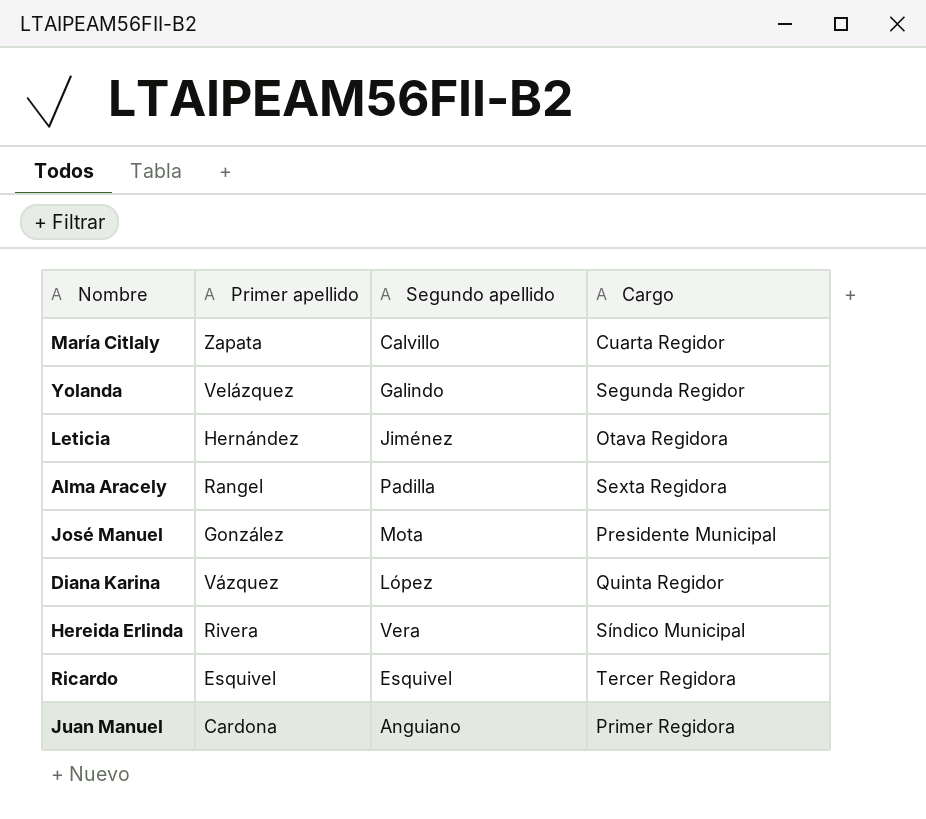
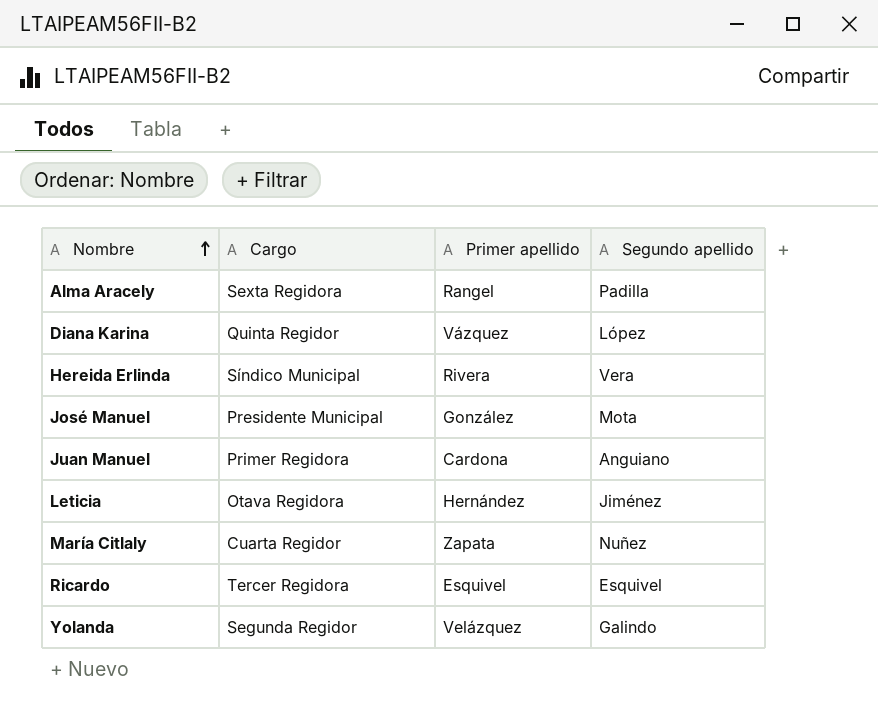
row order: none -> Nombre ascending
column Cargo | position: 4 -> 2
María Citlaly | Segundo apellido: Calvillo -> Nuñez

